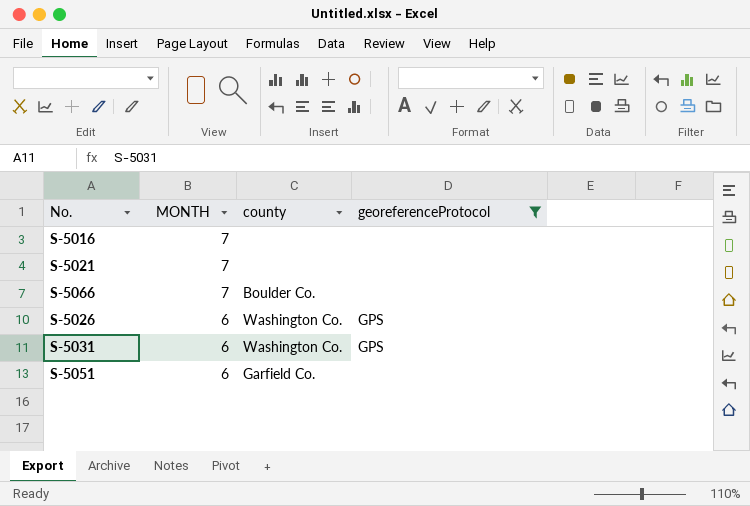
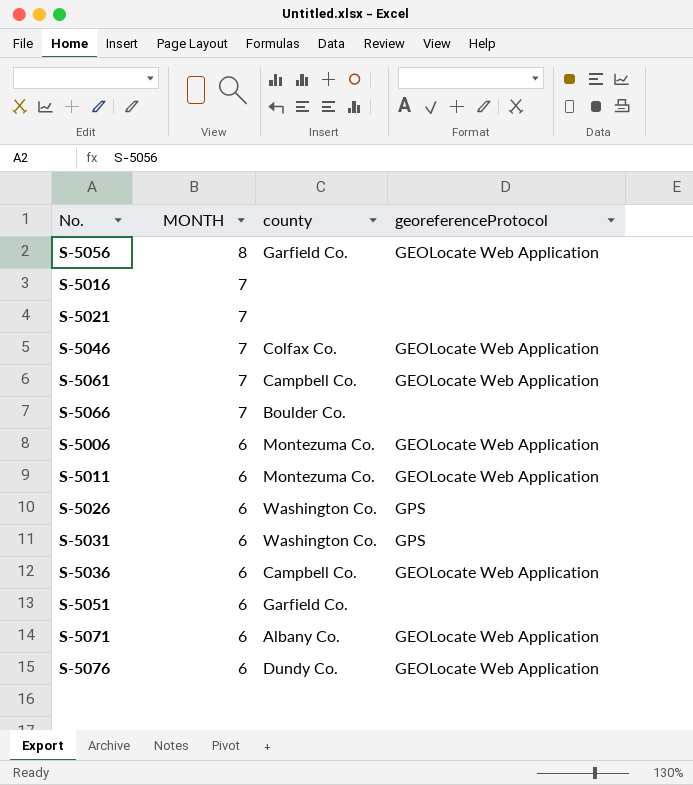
filter: georeferenceProtocol != GEOLocate Web Application -> none

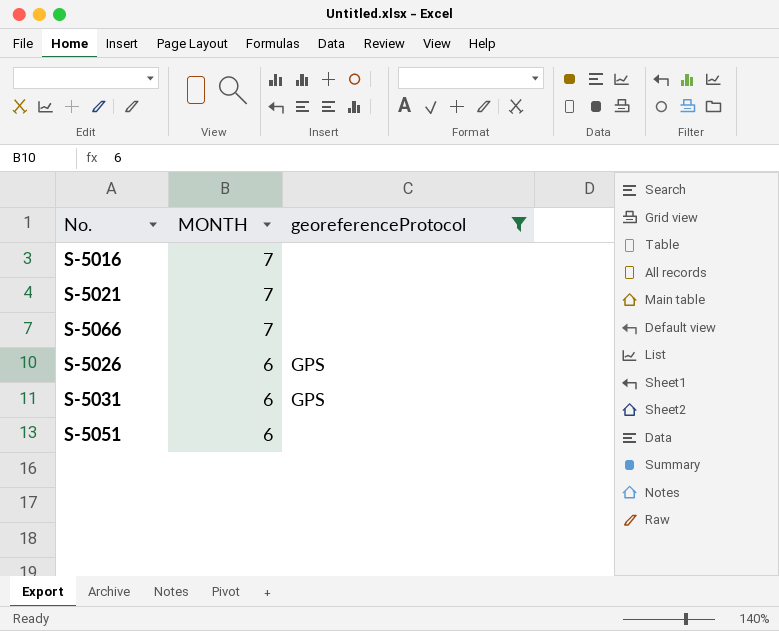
filter: none -> georeferenceProtocol != GEOLocate Web Application
column county | position: 3 -> none

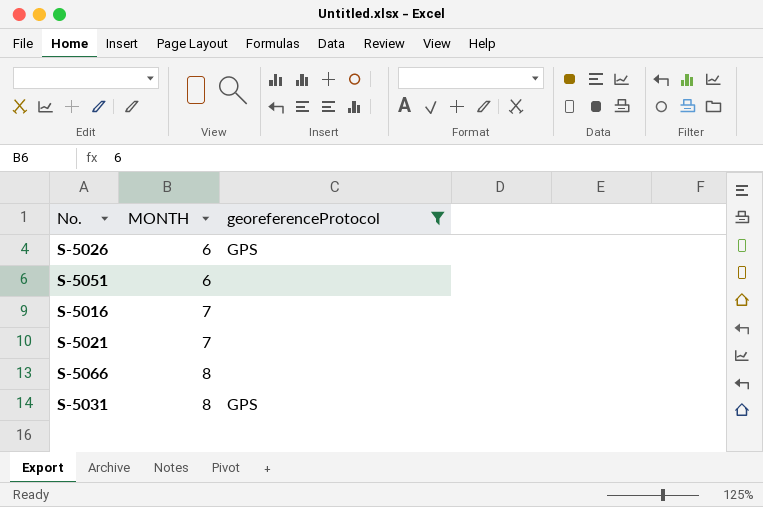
row order: MONTH descending -> MONTH ascending
S-5066 | MONTH: 7 -> 8
S-5031 | MONTH: 6 -> 8

